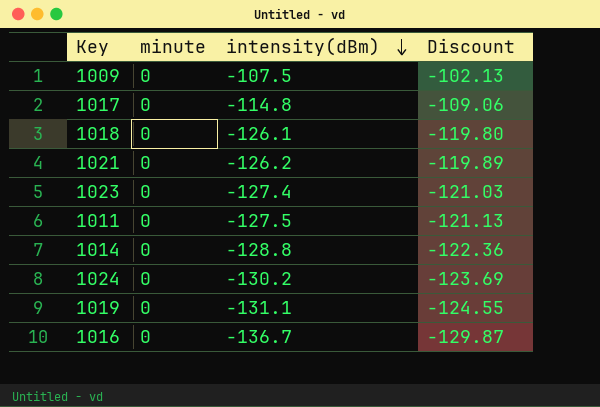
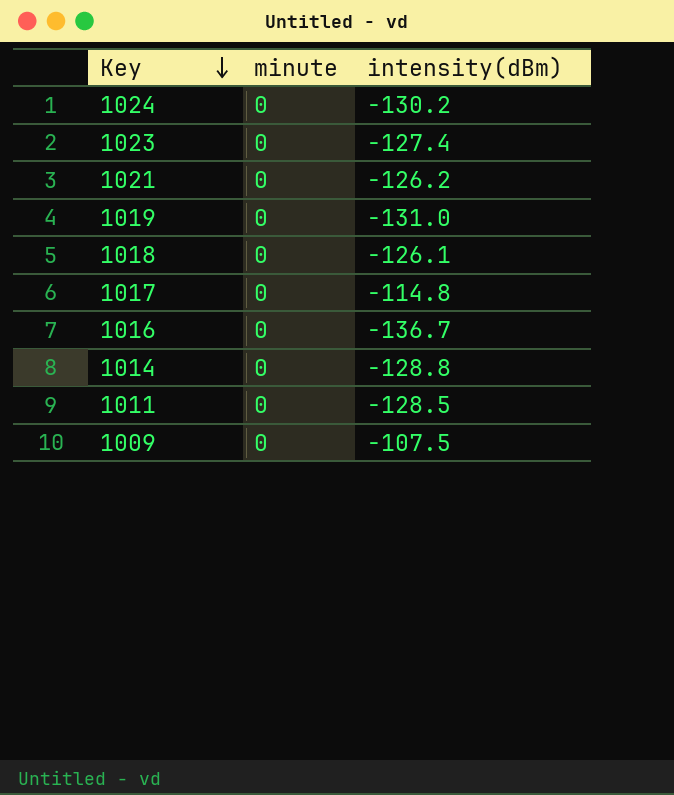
row order: intensity(dBm) descending -> Key descending
column Discount | formula: [intensity(dBm)] * 0.95 -> none
1019 | intensity(dBm): -131.1 -> -131.0
1011 | intensity(dBm): -127.5 -> -128.5

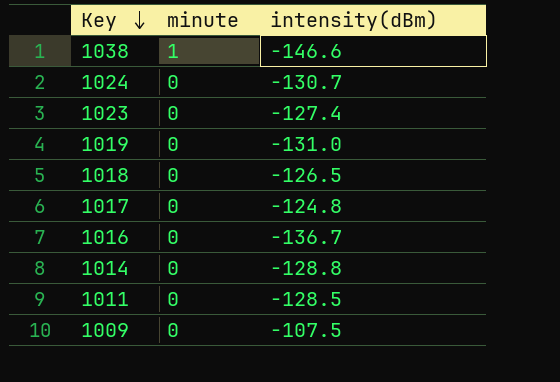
row 1021: 0 | -126.2 -> none
row 1038: none -> 1 | -146.6
1024 | intensity(dBm): -130.2 -> -130.7
1018 | intensity(dBm): -126.1 -> -126.5
1017 | intensity(dBm): -114.8 -> -124.8

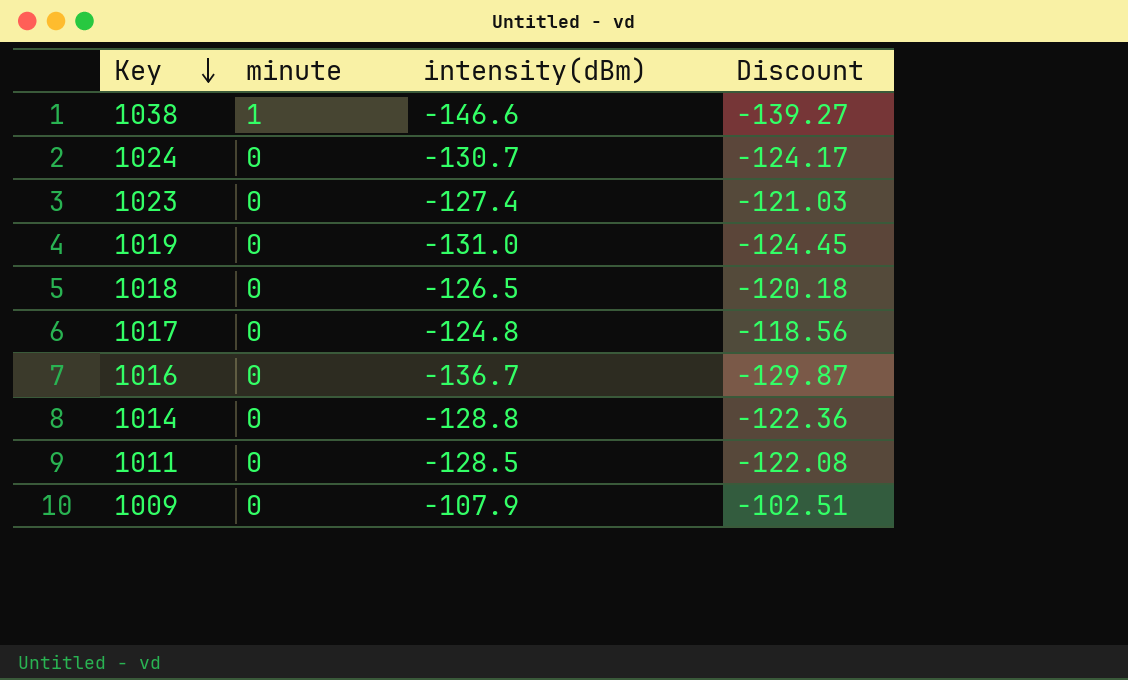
column Discount | formula: none -> [intensity(dBm)] * 0.95
1009 | intensity(dBm): -107.5 -> -107.9

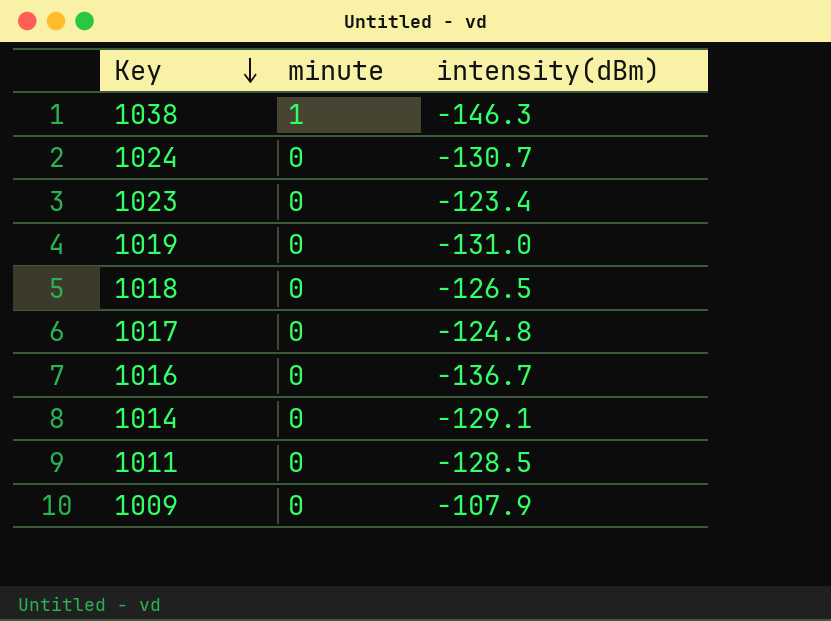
column Discount | formula: [intensity(dBm)] * 0.95 -> none
1038 | intensity(dBm): -146.6 -> -146.3
1023 | intensity(dBm): -127.4 -> -123.4
1014 | intensity(dBm): -128.8 -> -129.1

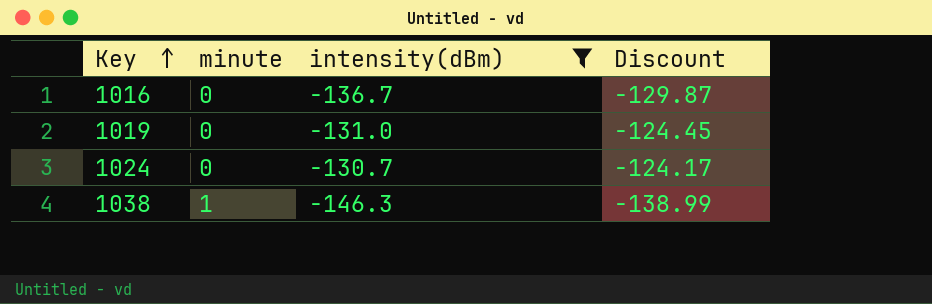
filter: none -> intensity(dBm) <= -130.7
row order: Key descending -> Key ascending
column Discount | formula: none -> [intensity(dBm)] * 0.95

